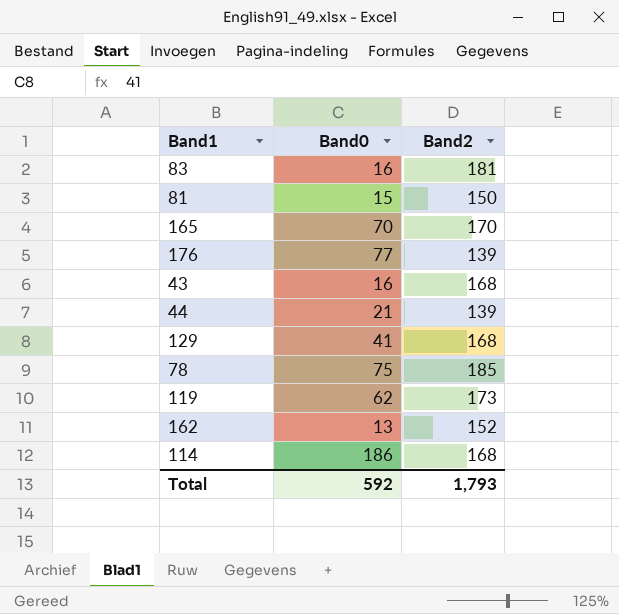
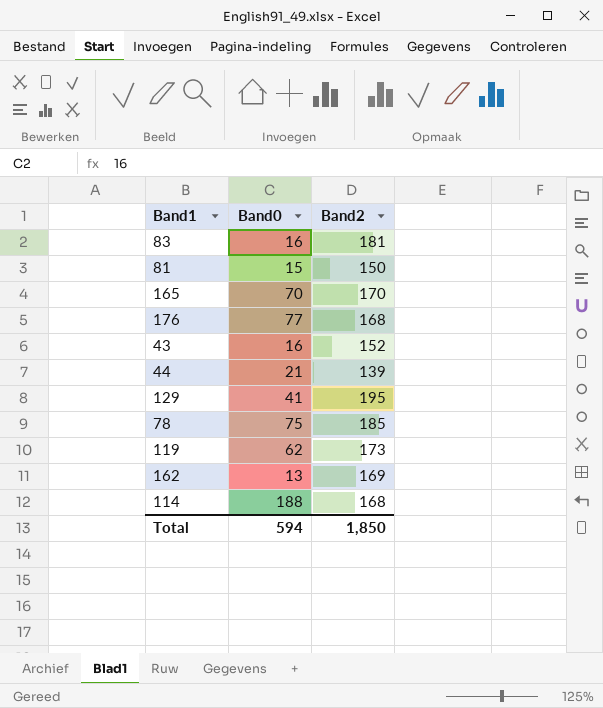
176 | Band2: 139 -> 168
43 | Band2: 168 -> 152
129 | Band2: 168 -> 195
162 | Band2: 152 -> 169
114 | Band0: 186 -> 188
Total | Band0: 592 -> 594
Total | Band2: 1,793 -> 1,850

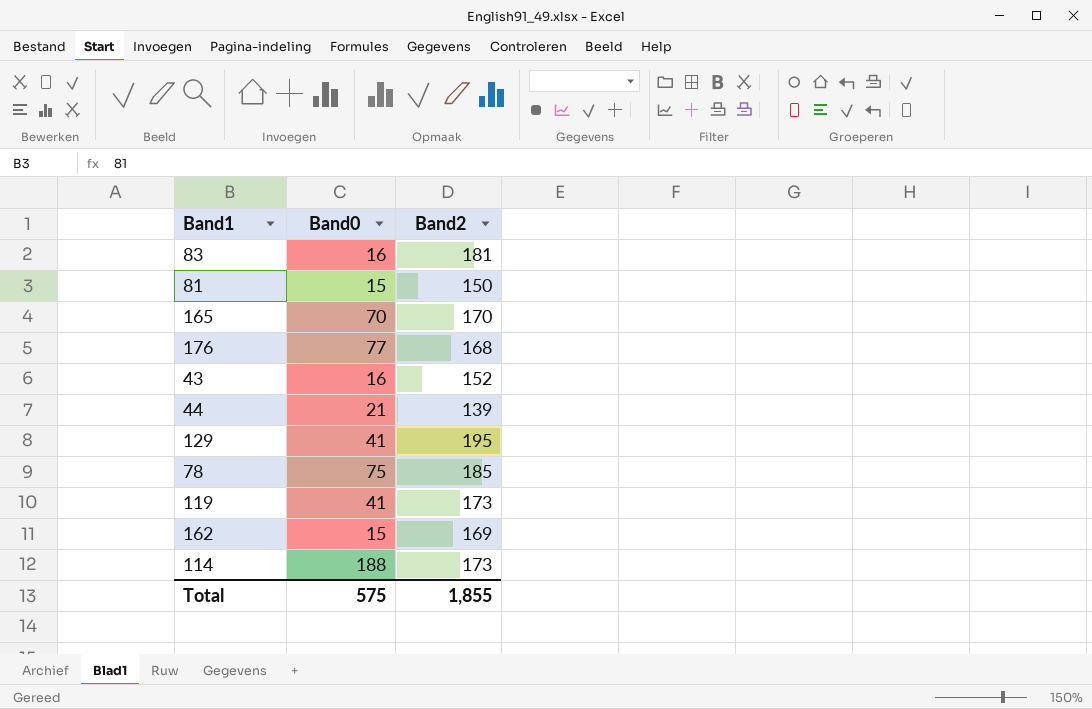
119 | Band0: 62 -> 41
162 | Band0: 13 -> 15
114 | Band2: 168 -> 173
Total | Band0: 594 -> 575
Total | Band2: 1,850 -> 1,855

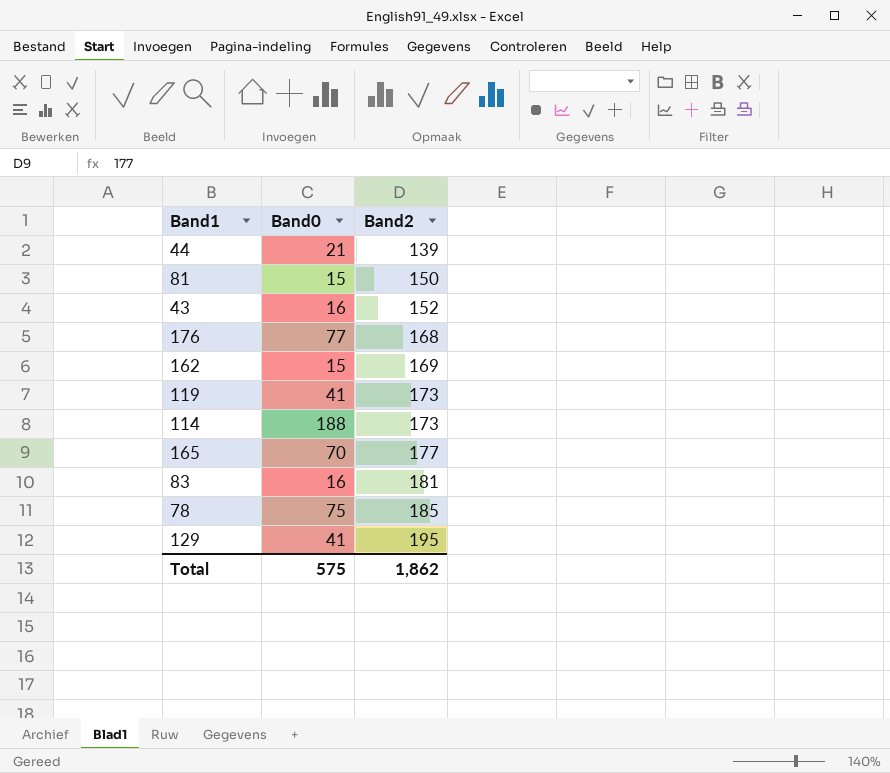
row order: none -> Band2 ascending
165 | Band2: 170 -> 177
Total | Band2: 1,855 -> 1,862

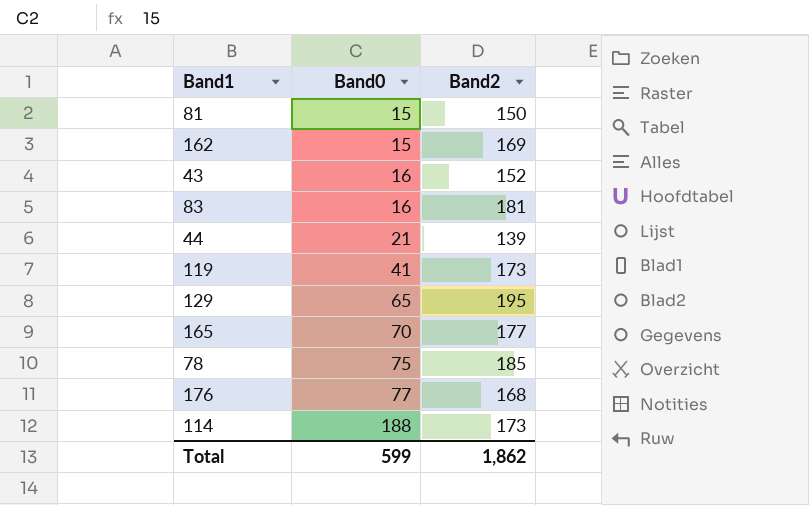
row order: Band2 ascending -> Band0 ascending
129 | Band0: 41 -> 65
Total | Band0: 575 -> 599

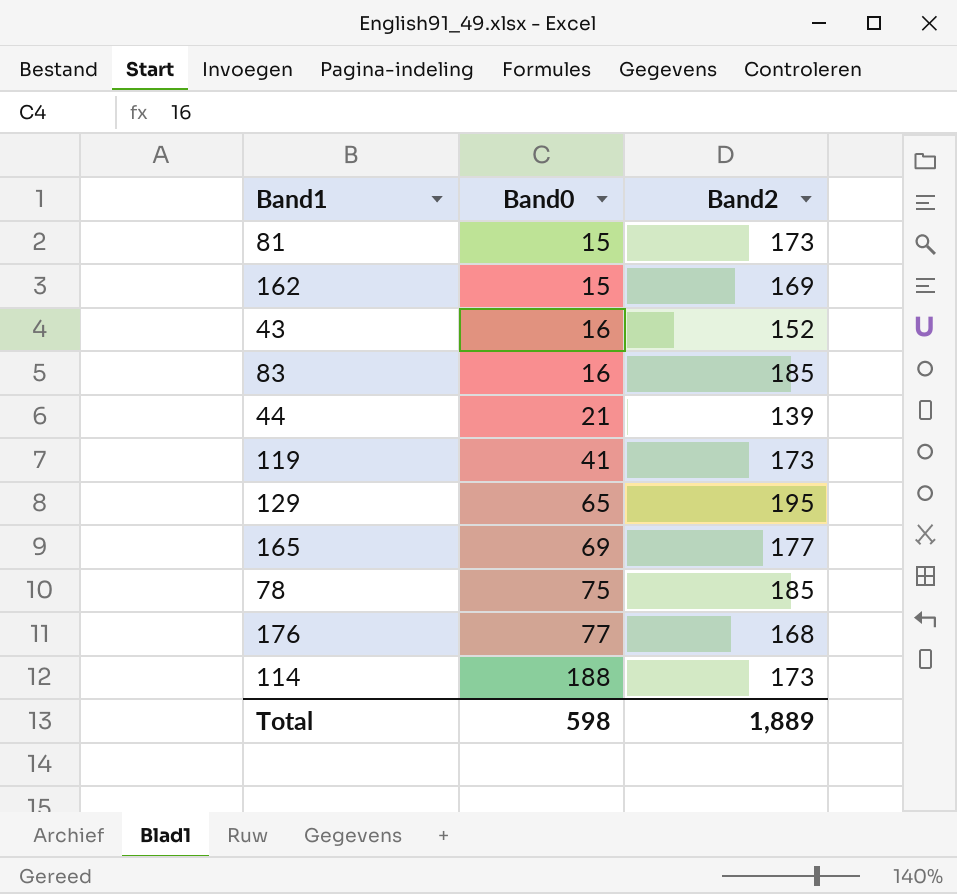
81 | Band2: 150 -> 173
83 | Band2: 181 -> 185
165 | Band0: 70 -> 69
Total | Band0: 599 -> 598
Total | Band2: 1,862 -> 1,889

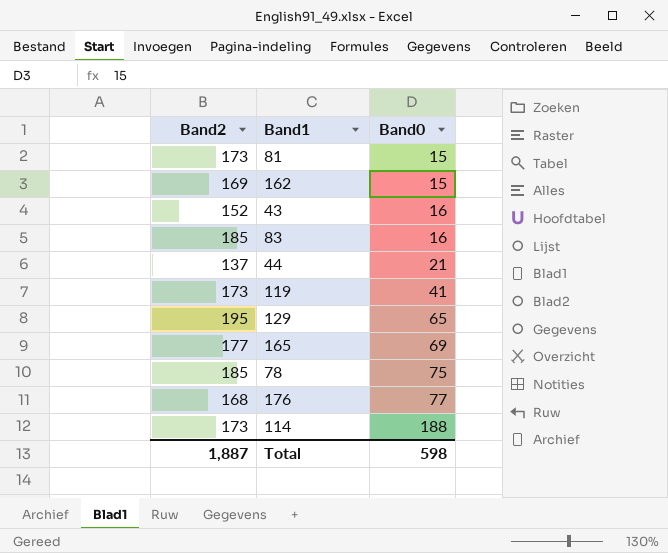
column Band2 | position: 3 -> 1
44 | Band2: 139 -> 137
Total | Band2: 1,889 -> 1,887

